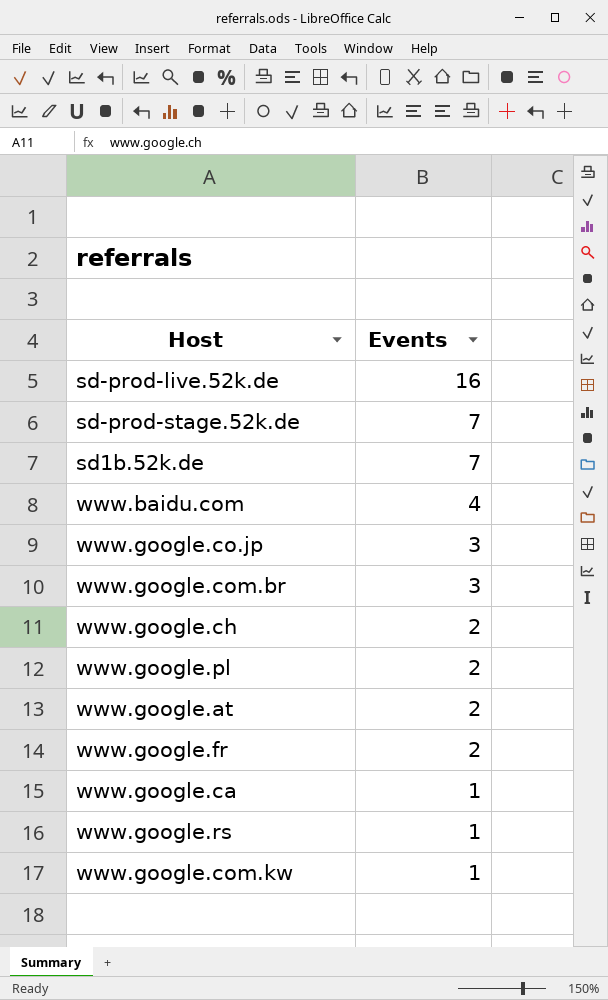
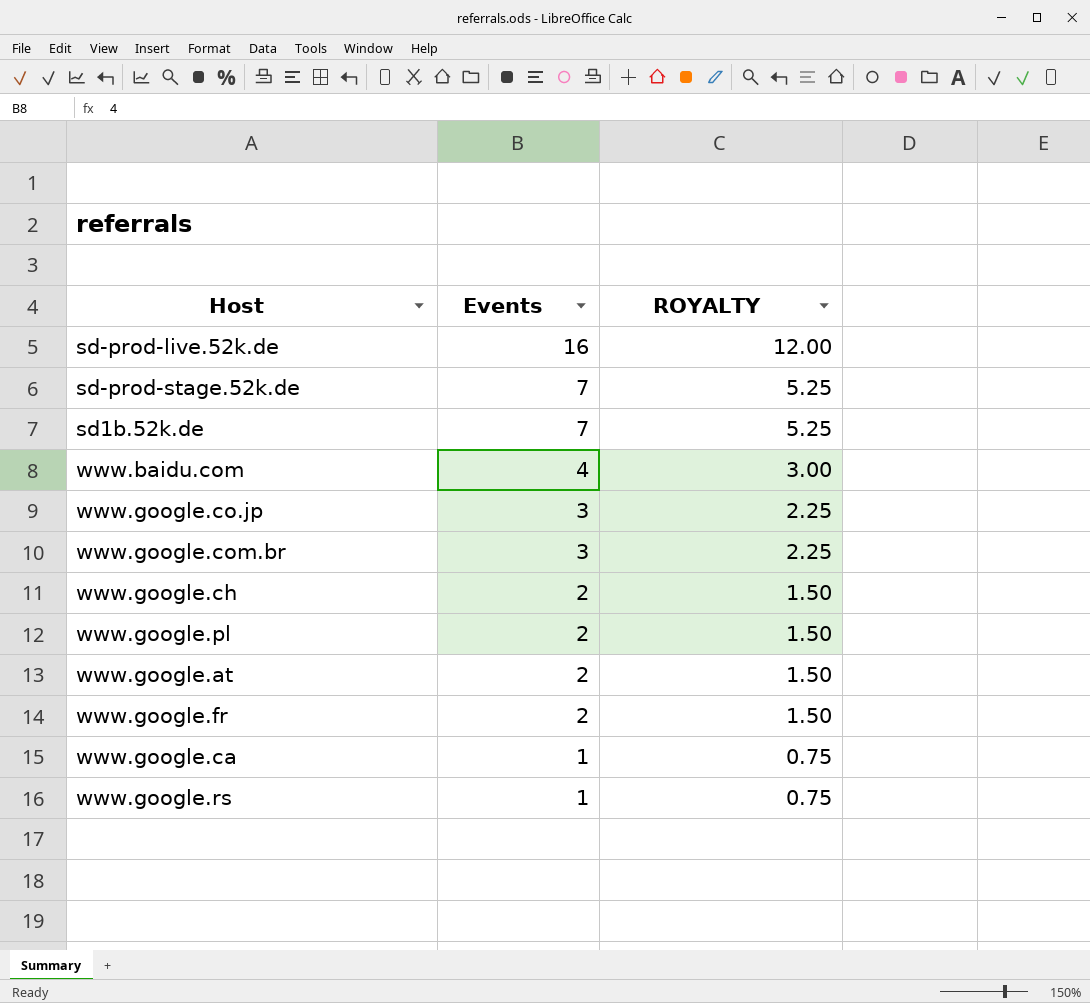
column ROYALTY | formula: none -> [Events] * 0.75
row www.google.com.kw: 1 -> none

